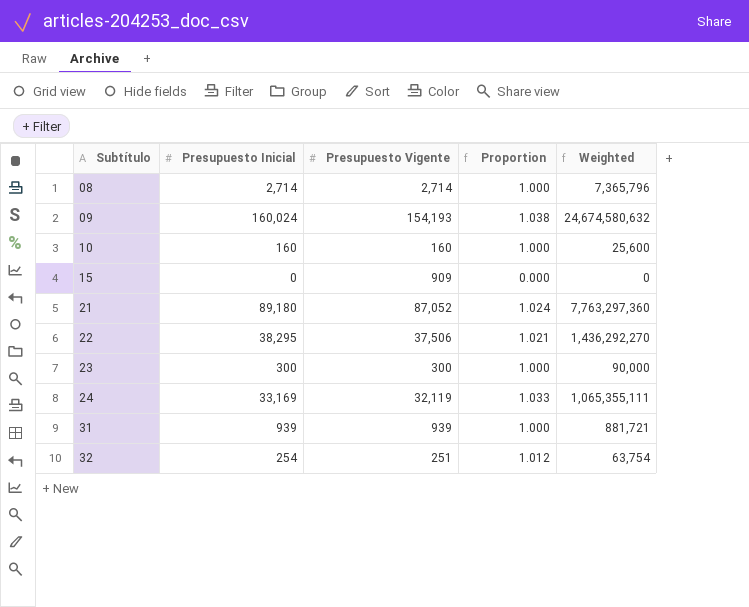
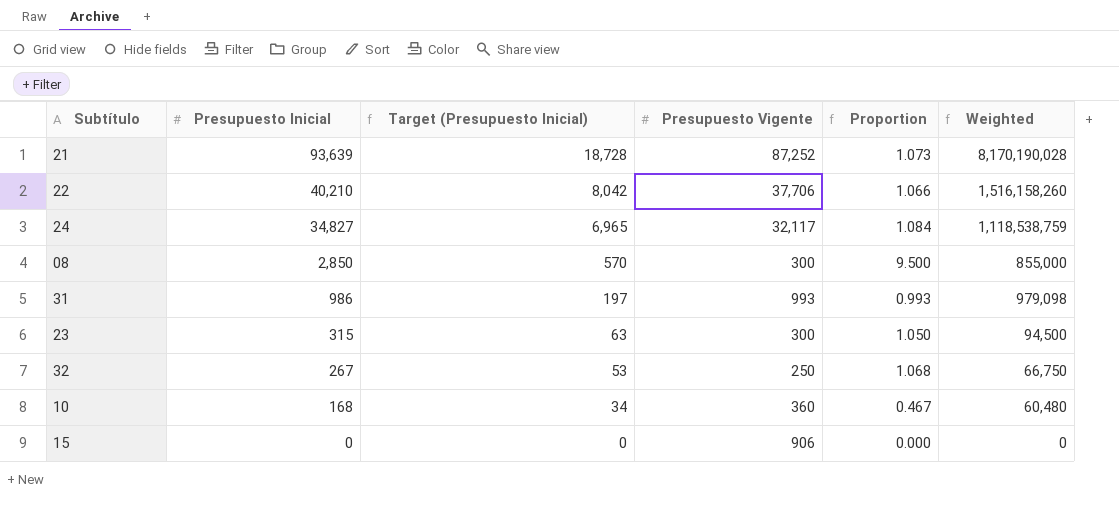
row order: Subtítulo ascending -> Presupuesto Inicial descending
column Target (Presupuesto Inicial) | formula: none -> [Presupuesto Inicial] * 0.2
row 09: 160,024 | 154,193 | 1.038 | 24,674,580,632 -> none
21 | Presupuesto Inicial: 89,180 -> 93,639
21 | Presupuesto Vigente: 87,052 -> 87,252
21 | Proportion: 1.024 -> 1.073
21 | Weighted: 7,763,297,360 -> 8,170,190,028
22 | Presupuesto Inicial: 38,295 -> 40,210
22 | Presupuesto Vigente: 37,506 -> 37,706
22 | Proportion: 1.021 -> 1.066
22 | Weighted: 1,436,292,270 -> 1,516,158,260
24 | Presupuesto Inicial: 33,169 -> 34,827
24 | Presupuesto Vigente: 32,119 -> 32,117
24 | Proportion: 1.033 -> 1.084
24 | Weighted: 1,065,355,111 -> 1,118,538,759
08 | Presupuesto Inicial: 2,714 -> 2,850
08 | Presupuesto Vigente: 2,714 -> 300
08 | Proportion: 1.000 -> 9.500
08 | Weighted: 7,365,796 -> 855,000
31 | Presupuesto Inicial: 939 -> 986
31 | Presupuesto Vigente: 939 -> 993
31 | Proportion: 1.000 -> 0.993
31 | Weighted: 881,721 -> 979,098
23 | Presupuesto Inicial: 300 -> 315
23 | Proportion: 1.000 -> 1.050
23 | Weighted: 90,000 -> 94,500
32 | Presupuesto Inicial: 254 -> 267
32 | Presupuesto Vigente: 251 -> 250
32 | Proportion: 1.012 -> 1.068
32 | Weighted: 63,754 -> 66,750
10 | Presupuesto Inicial: 160 -> 168
10 | Presupuesto Vigente: 160 -> 360
10 | Proportion: 1.000 -> 0.467
10 | Weighted: 25,600 -> 60,480
15 | Presupuesto Vigente: 909 -> 906

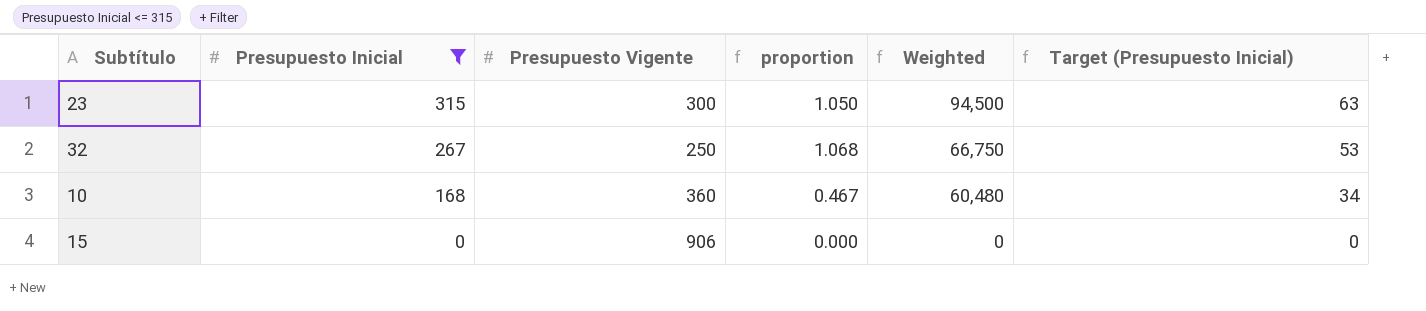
filter: none -> Presupuesto Inicial <= 315
column name: Proportion -> proportion
column Target (Presupuesto Inicial) | position: 3 -> 6

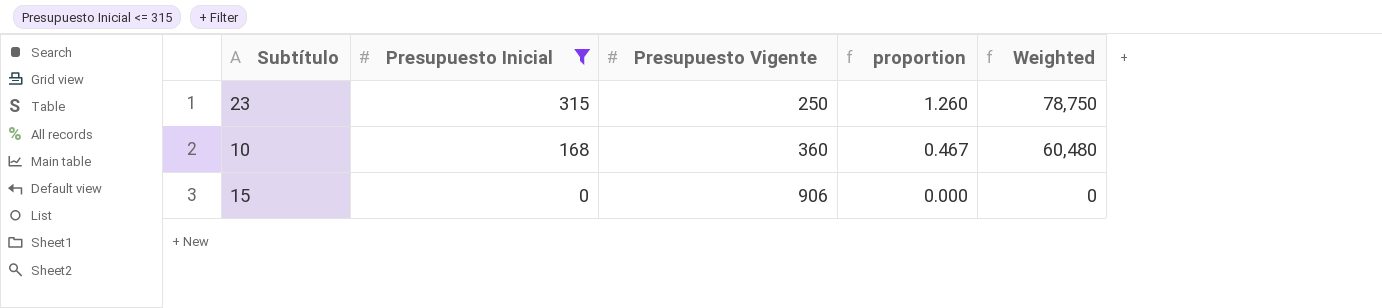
column Target (Presupuesto Inicial) | formula: [Presupuesto Inicial] * 0.2 -> none
row 32: 267 | 250 | 1.068 | 66,750 | 53 -> none
23 | Presupuesto Vigente: 300 -> 250
23 | proportion: 1.050 -> 1.260
23 | Weighted: 94,500 -> 78,750

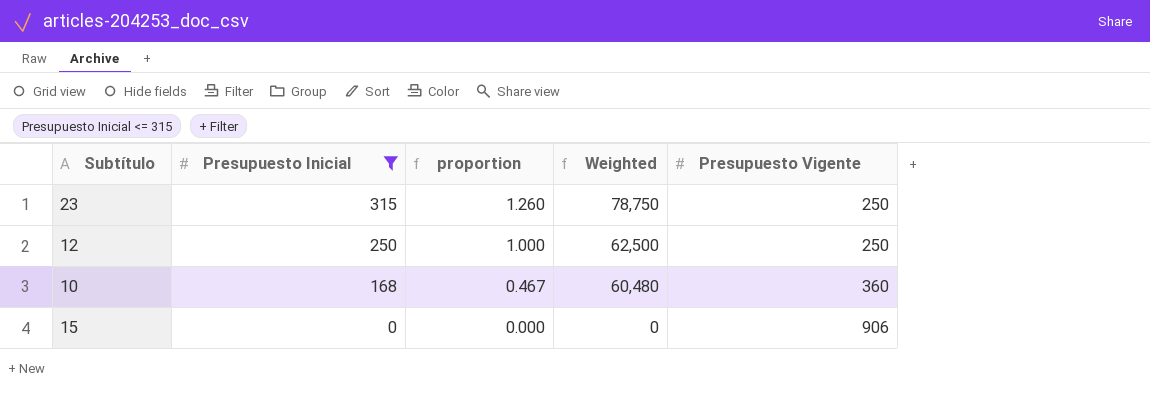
column Presupuesto Vigente | position: 3 -> 5
row 12: none -> 250 | 1.000 | 62,500 | 250

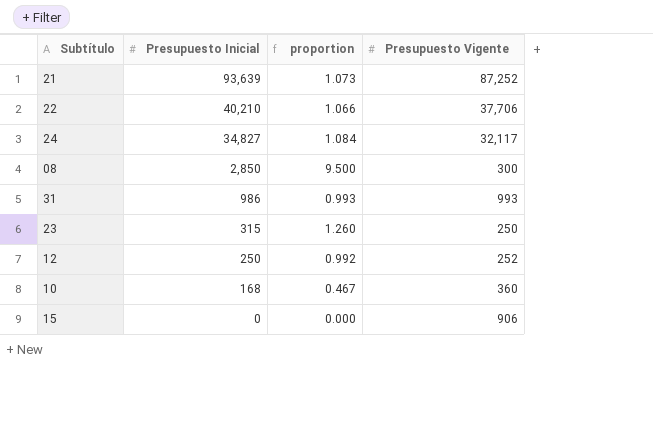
filter: Presupuesto Inicial <= 315 -> none
column Weighted | formula: [Presupuesto Inicial] * [Presupuesto Vigente] -> none
12 | proportion: 1.000 -> 0.992
12 | Presupuesto Vigente: 250 -> 252

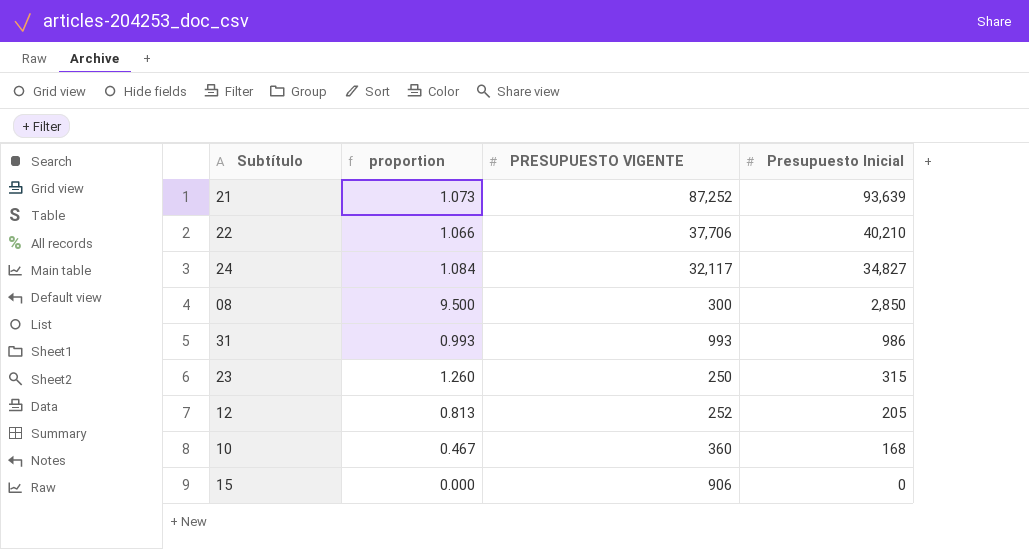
column name: Presupuesto Vigente -> PRESUPUESTO VIGENTE
column Presupuesto Inicial | position: 2 -> 4
12 | proportion: 0.992 -> 0.813
12 | Presupuesto Inicial: 250 -> 205

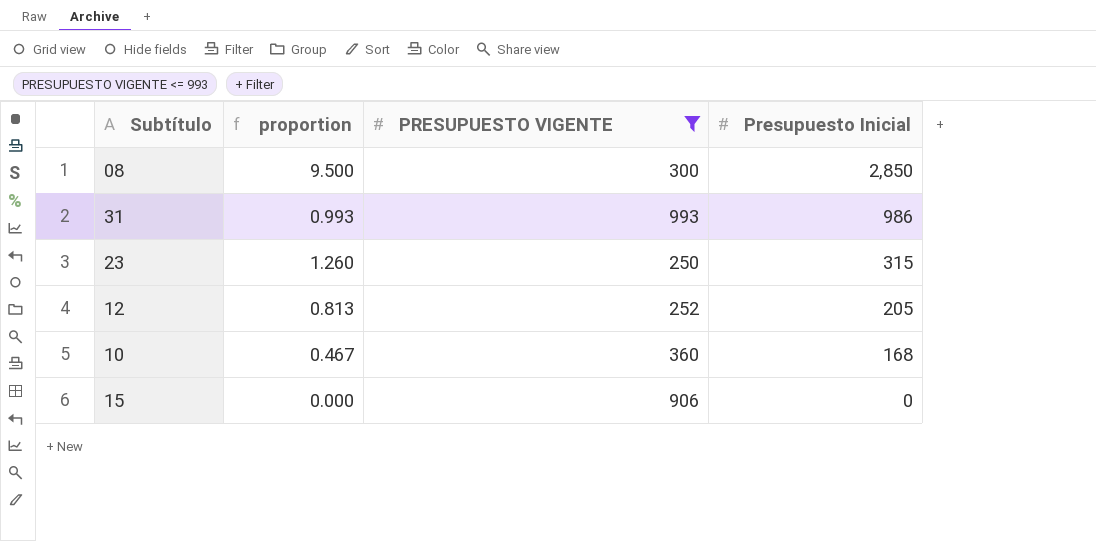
filter: none -> PRESUPUESTO VIGENTE <= 993

